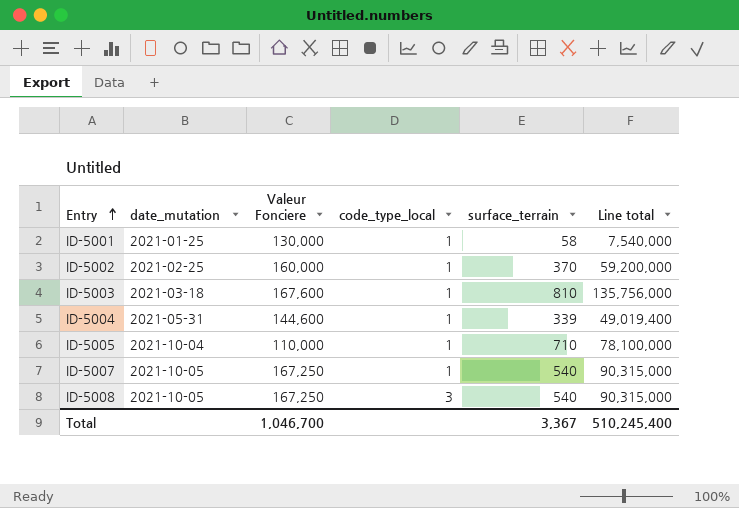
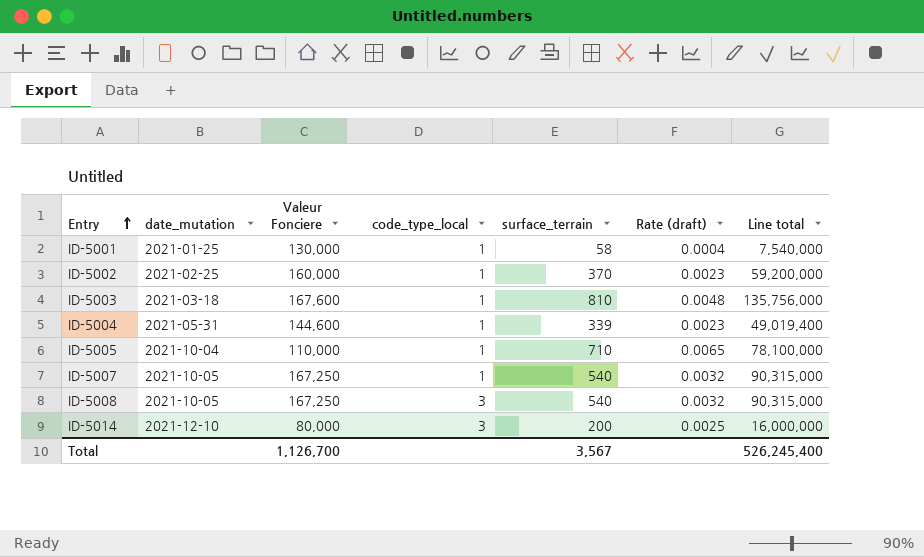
column Rate (draft) | formula: none -> [surface_terrain] / [Valeur Fonciere]
row ID-5014: none -> 2021-12-10 | 80,000 | 3 | 200 | 0.0025 | 16,000,000
Total | Valeur Fonciere: 1,046,700 -> 1,126,700
Total | surface_terrain: 3,367 -> 3,567
Total | Line total: 510,245,400 -> 526,245,400

